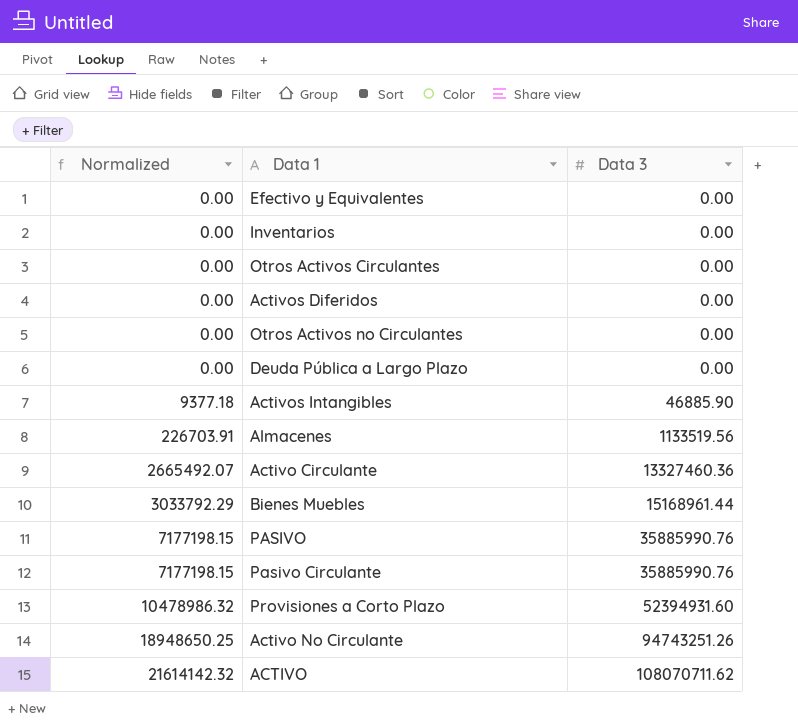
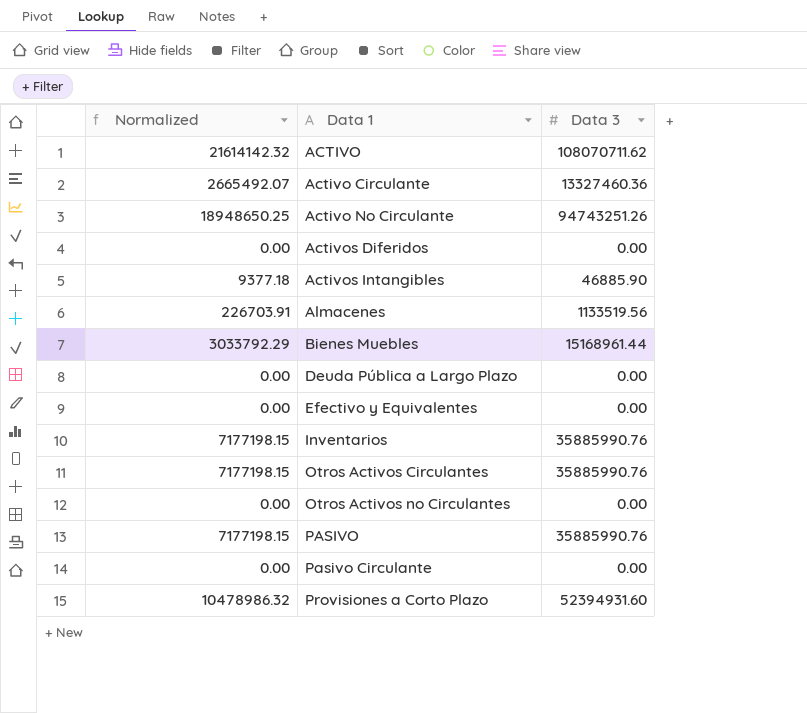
row order: Normalized ascending -> Data 1 ascending
Inventarios | Normalized: 0.00 -> 7177198.15
Inventarios | Data 3: 0.00 -> 35885990.76
Otros Activos Circulantes | Normalized: 0.00 -> 7177198.15
Otros Activos Circulantes | Data 3: 0.00 -> 35885990.76
Pasivo Circulante | Normalized: 7177198.15 -> 0.00
Pasivo Circulante | Data 3: 35885990.76 -> 0.00

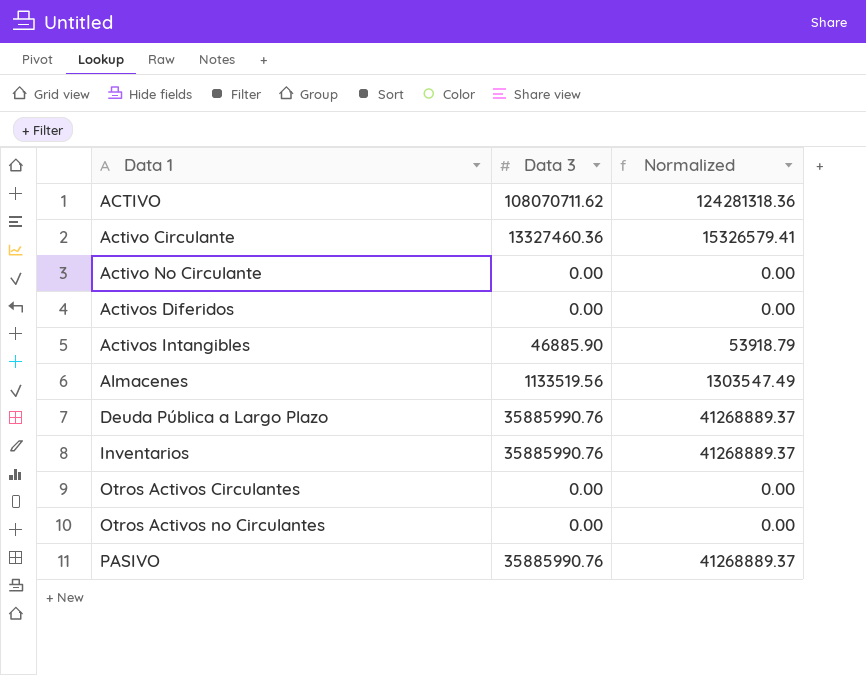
column Normalized | formula: [Data 3] * 0.2 -> [Data 3] * 1.15
column Normalized | position: 1 -> 3
row Bienes Muebles: 3033792.29 | 15168961.44 -> none
row Efectivo y Equivalentes: 0.00 | 0.00 -> none
row Pasivo Circulante: 0.00 | 0.00 -> none
row Provisiones a Corto Plazo: 10478986.32 | 52394931.60 -> none
Activo No Circulante | Data 3: 94743251.26 -> 0.00
Deuda Pública a Largo Plazo | Data 3: 0.00 -> 35885990.76
Otros Activos Circulantes | Data 3: 35885990.76 -> 0.00

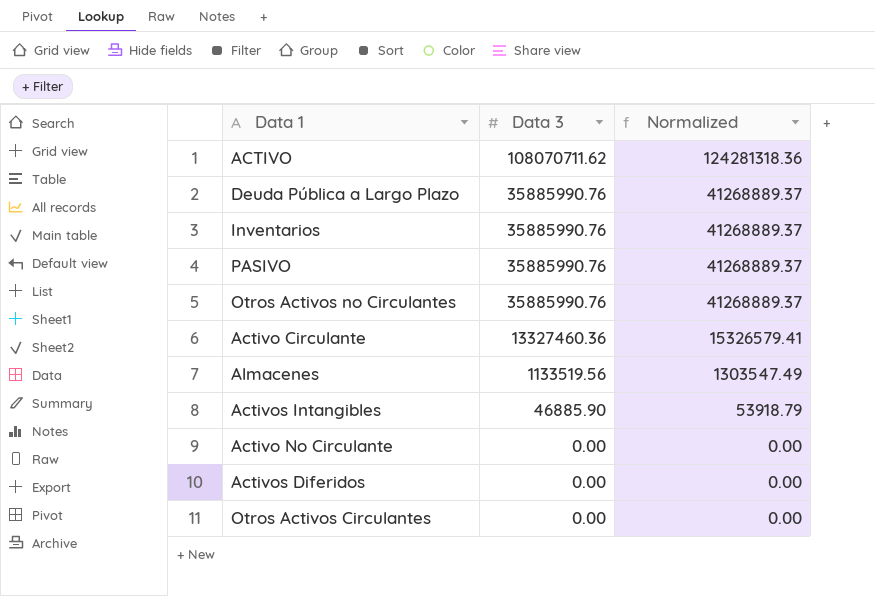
row order: Data 1 ascending -> Data 3 descending
Otros Activos no Circulantes | Data 3: 0.00 -> 35885990.76
Otros Activos no Circulantes | Normalized: 0.00 -> 41268889.37

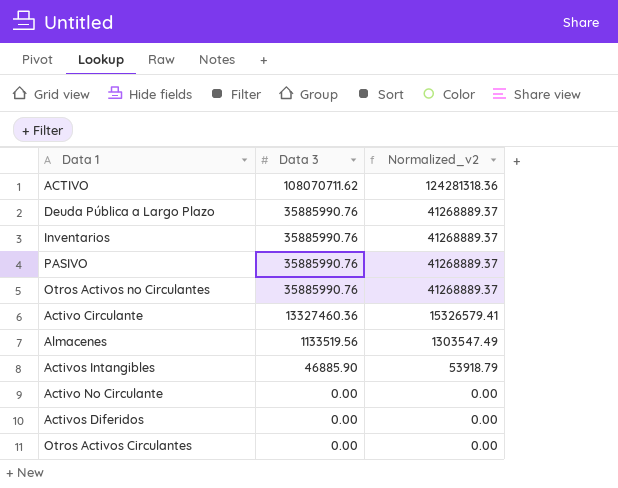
column name: Normalized -> Normalized_v2

